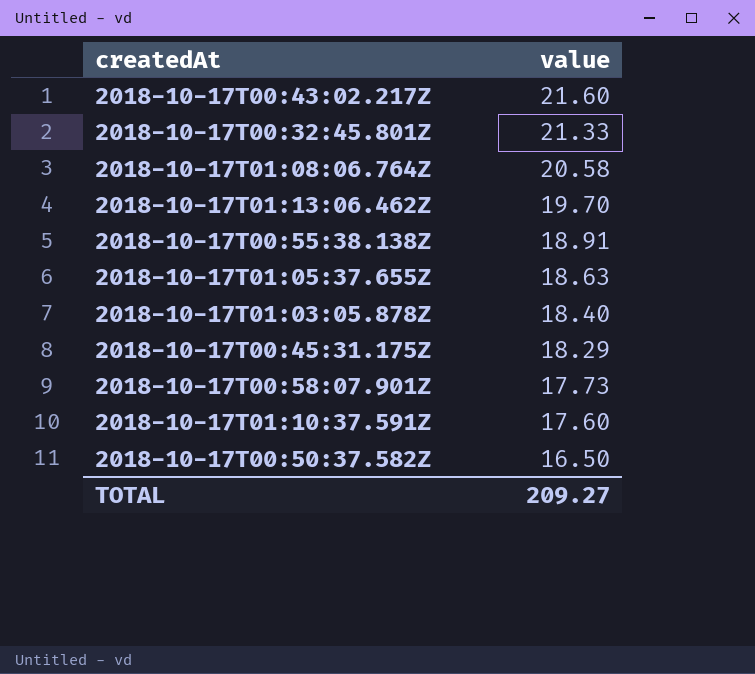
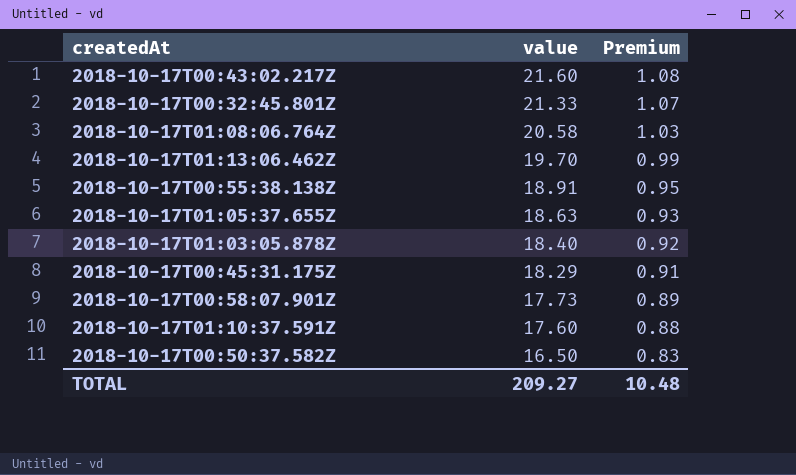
column Premium | formula: none -> [value] * 0.05

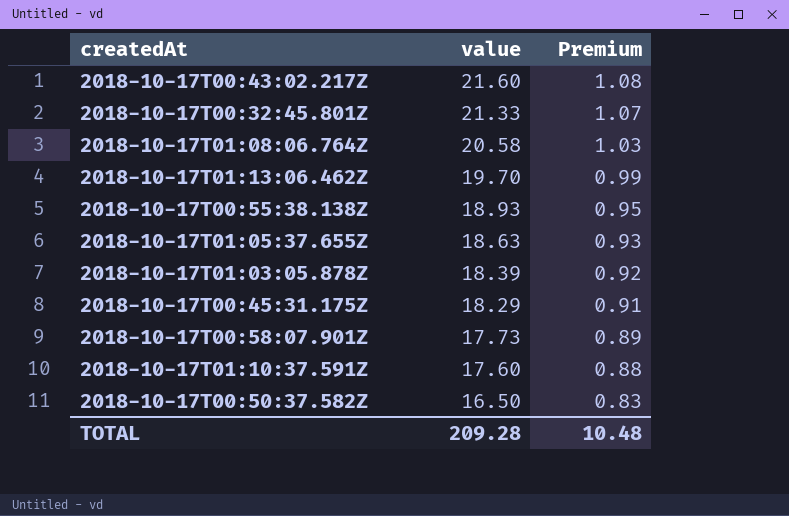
2018-10-17T00:55:38.138Z | value: 18.91 -> 18.93
2018-10-17T01:03:05.878Z | value: 18.40 -> 18.39
TOTAL | value: 209.27 -> 209.28

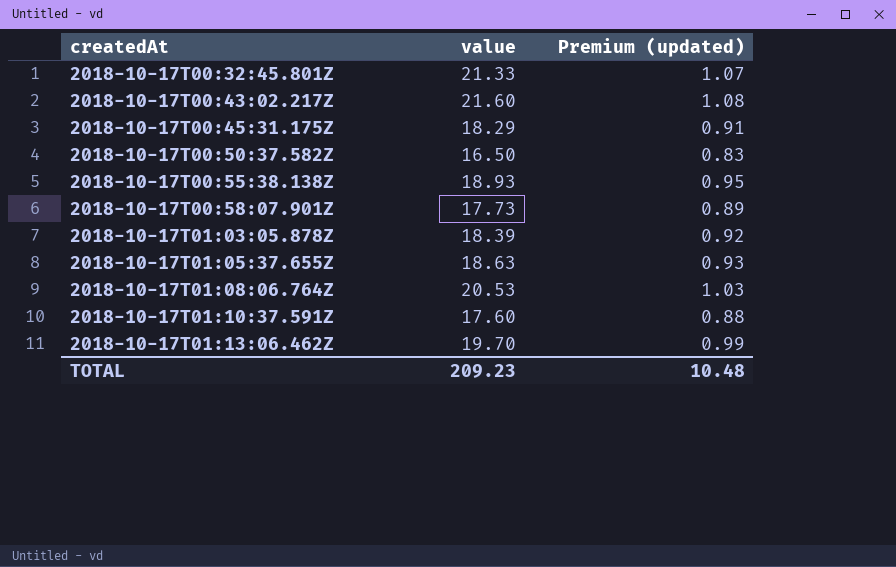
row order: value descending -> createdAt ascending
column name: Premium -> Premium (updated)
2018-10-17T01:08:06.764Z | value: 20.58 -> 20.53
TOTAL | value: 209.28 -> 209.23

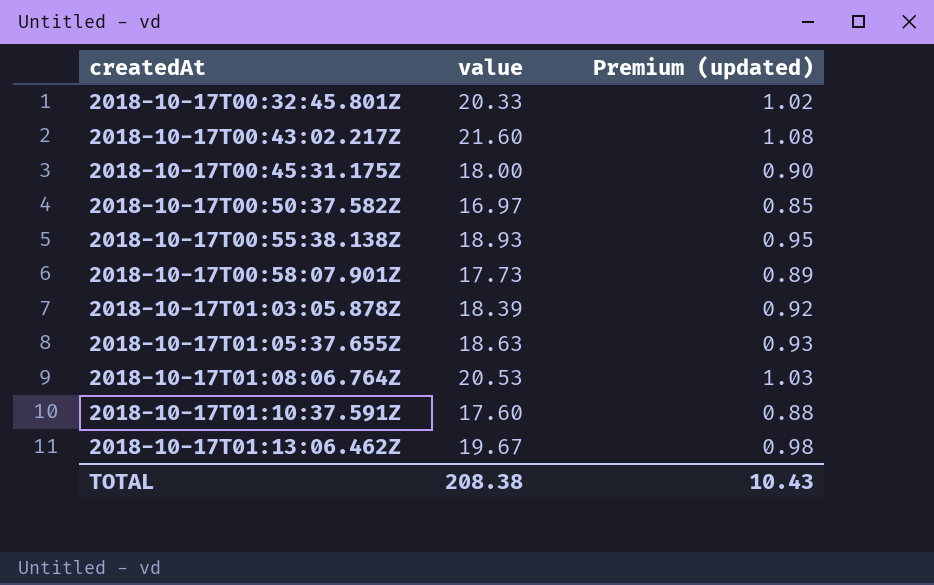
2018-10-17T00:32:45.801Z | value: 21.33 -> 20.33
2018-10-17T00:32:45.801Z | Premium (updated): 1.07 -> 1.02
2018-10-17T00:45:31.175Z | value: 18.29 -> 18.00
2018-10-17T00:45:31.175Z | Premium (updated): 0.91 -> 0.90
2018-10-17T00:50:37.582Z | value: 16.50 -> 16.97
2018-10-17T00:50:37.582Z | Premium (updated): 0.83 -> 0.85
2018-10-17T01:13:06.462Z | value: 19.70 -> 19.67
2018-10-17T01:13:06.462Z | Premium (updated): 0.99 -> 0.98
TOTAL | value: 209.23 -> 208.38
TOTAL | Premium (updated): 10.48 -> 10.43

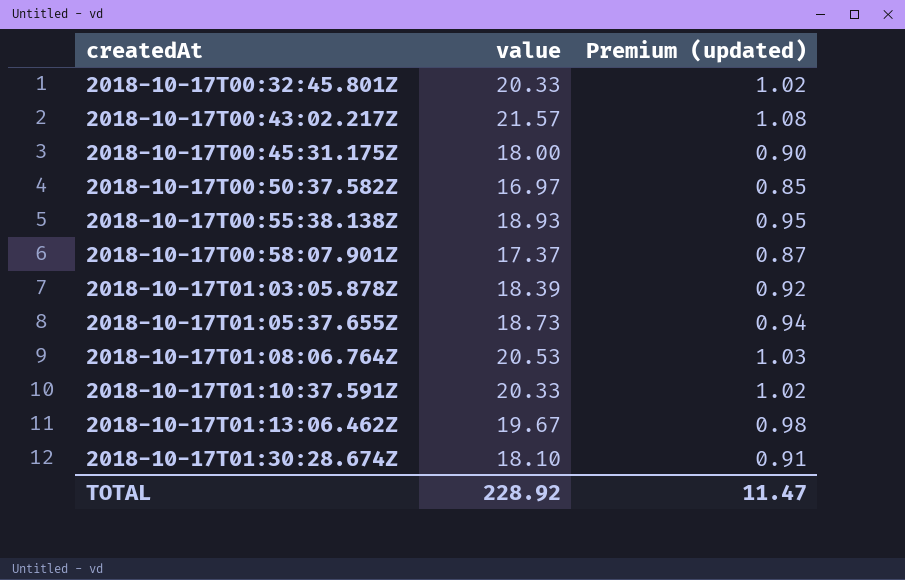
2018-10-17T00:43:02.217Z | value: 21.60 -> 21.57
2018-10-17T00:58:07.901Z | value: 17.73 -> 17.37
2018-10-17T00:58:07.901Z | Premium (updated): 0.89 -> 0.87
2018-10-17T01:05:37.655Z | value: 18.63 -> 18.73
2018-10-17T01:05:37.655Z | Premium (updated): 0.93 -> 0.94
2018-10-17T01:10:37.591Z | value: 17.60 -> 20.33
2018-10-17T01:10:37.591Z | Premium (updated): 0.88 -> 1.02
row 2018-10-17T01:30:28.674Z: none -> 18.10 | 0.91
TOTAL | value: 208.38 -> 228.92
TOTAL | Premium (updated): 10.43 -> 11.47

